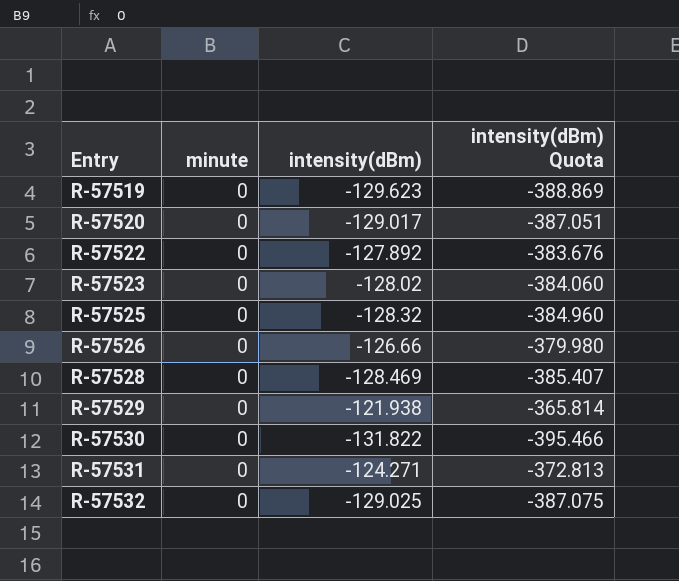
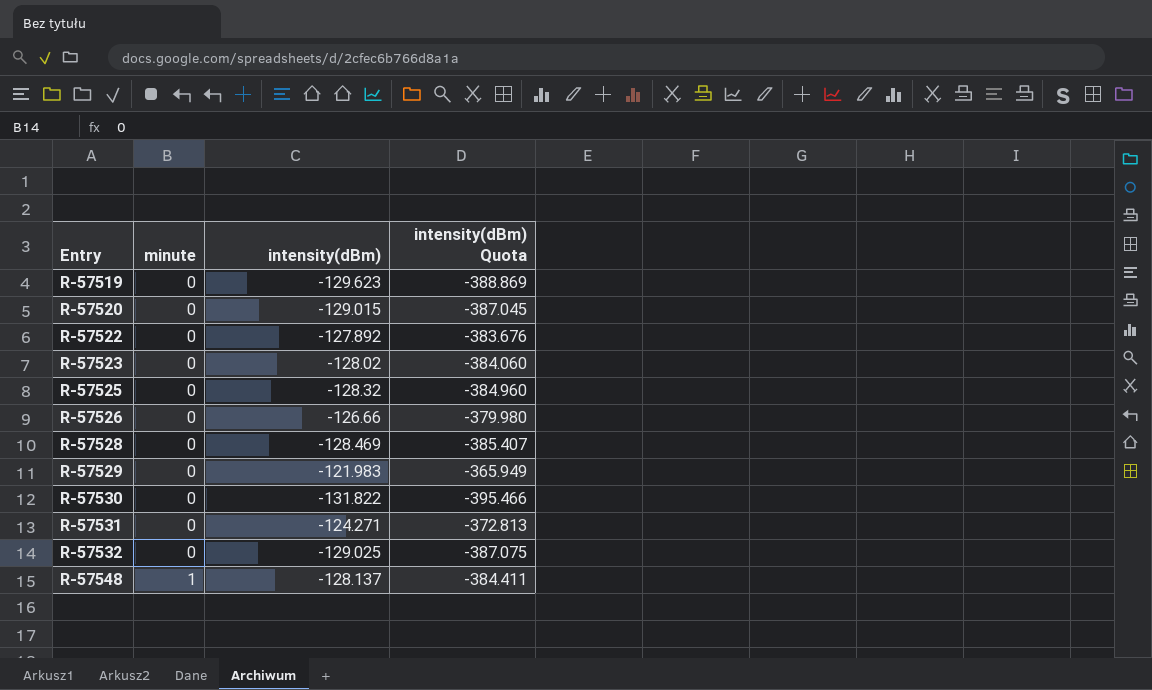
R-57520 | intensity(dBm): -129.017 -> -129.015
R-57520 | intensity(dBm) Quota: -387.051 -> -387.045
R-57529 | intensity(dBm): -121.938 -> -121.983
R-57529 | intensity(dBm) Quota: -365.814 -> -365.949
row R-57548: none -> 1 | -128.137 | -384.411

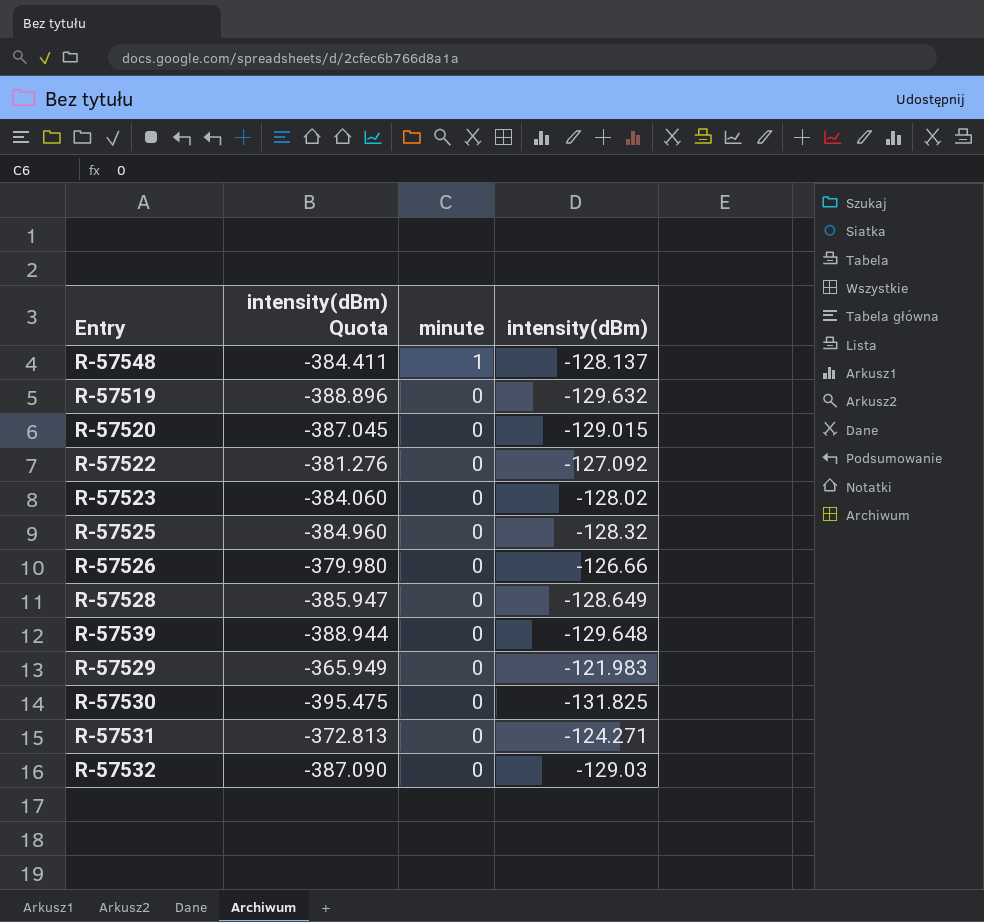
row order: Entry ascending -> minute descending
column intensity(dBm) Quota | position: 4 -> 2
R-57519 | intensity(dBm) Quota: -388.869 -> -388.896
R-57519 | intensity(dBm): -129.623 -> -129.632
R-57522 | intensity(dBm) Quota: -383.676 -> -381.276
R-57522 | intensity(dBm): -127.892 -> -127.092
R-57528 | intensity(dBm) Quota: -385.407 -> -385.947
R-57528 | intensity(dBm): -128.469 -> -128.649
row R-57539: none -> -388.944 | 0 | -129.648
R-57530 | intensity(dBm) Quota: -395.466 -> -395.475
R-57530 | intensity(dBm): -131.822 -> -131.825
R-57532 | intensity(dBm) Quota: -387.075 -> -387.090
R-57532 | intensity(dBm): -129.025 -> -129.03

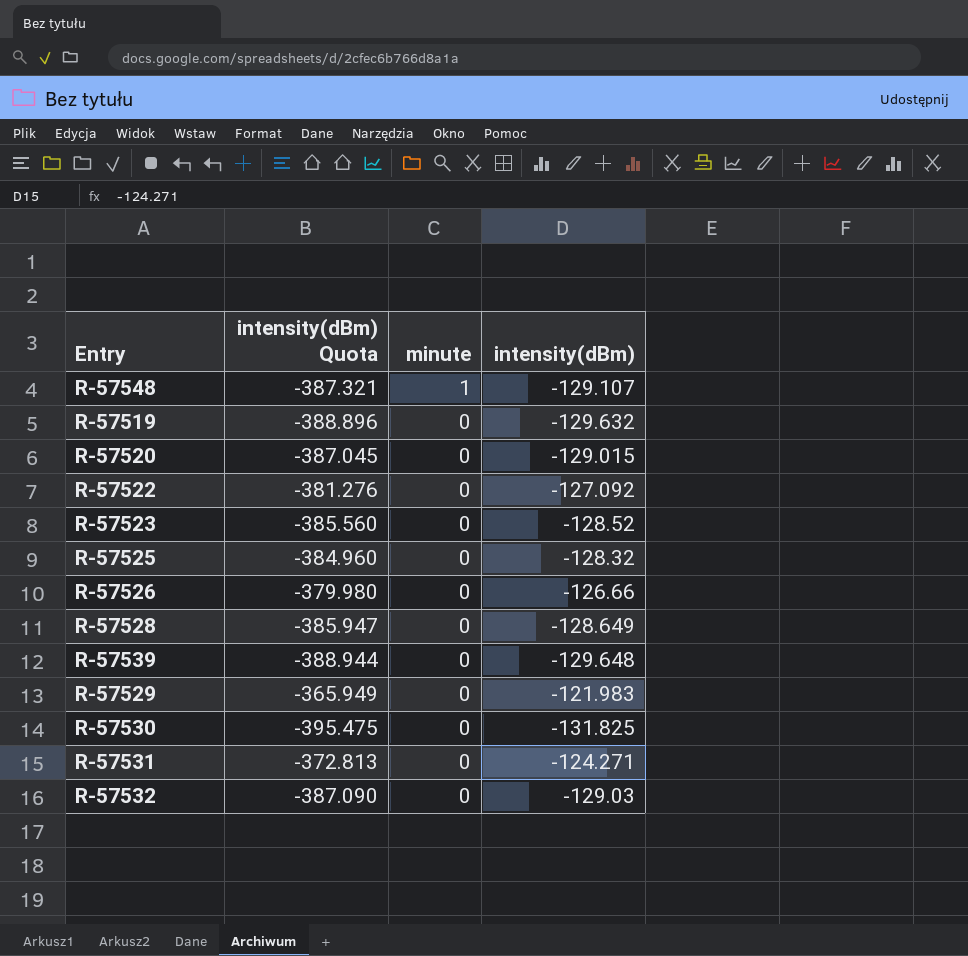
R-57548 | intensity(dBm) Quota: -384.411 -> -387.321
R-57548 | intensity(dBm): -128.137 -> -129.107
R-57523 | intensity(dBm) Quota: -384.060 -> -385.560
R-57523 | intensity(dBm): -128.02 -> -128.52

